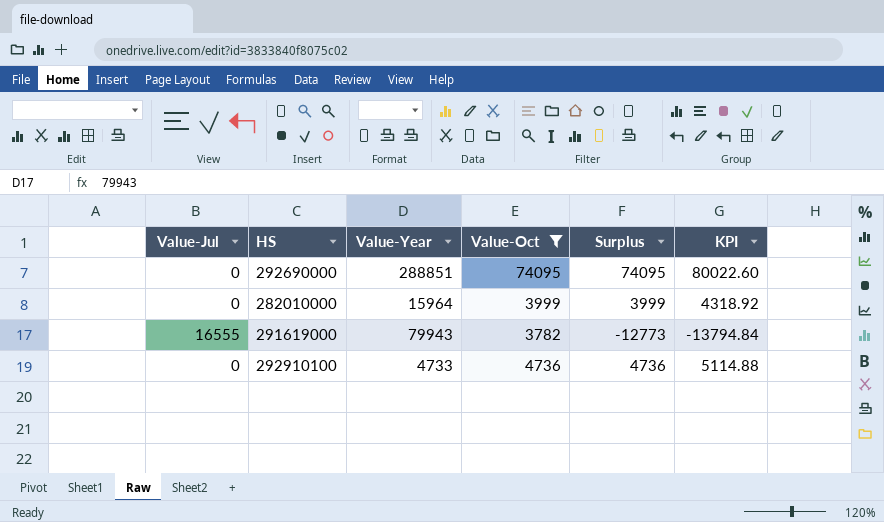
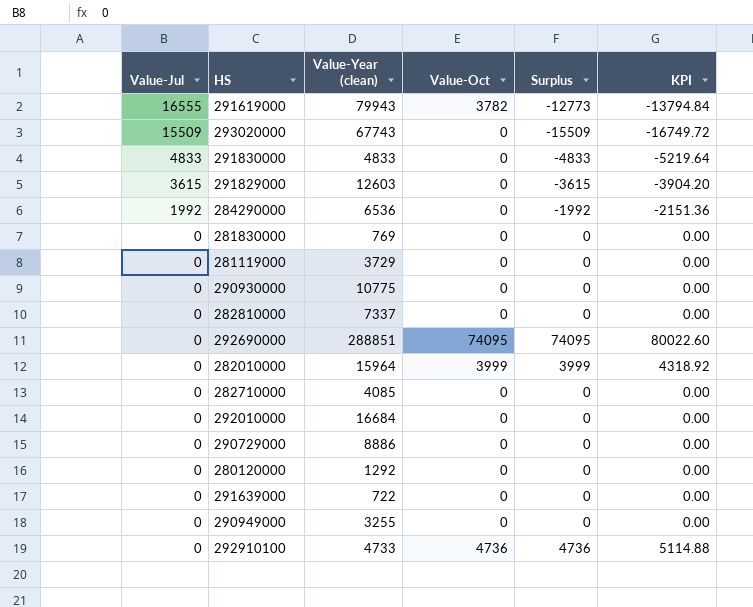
filter: Value-Oct != 0 -> none
row order: none -> Value-Jul descending
column name: Value-Year -> Value-Year (clean)

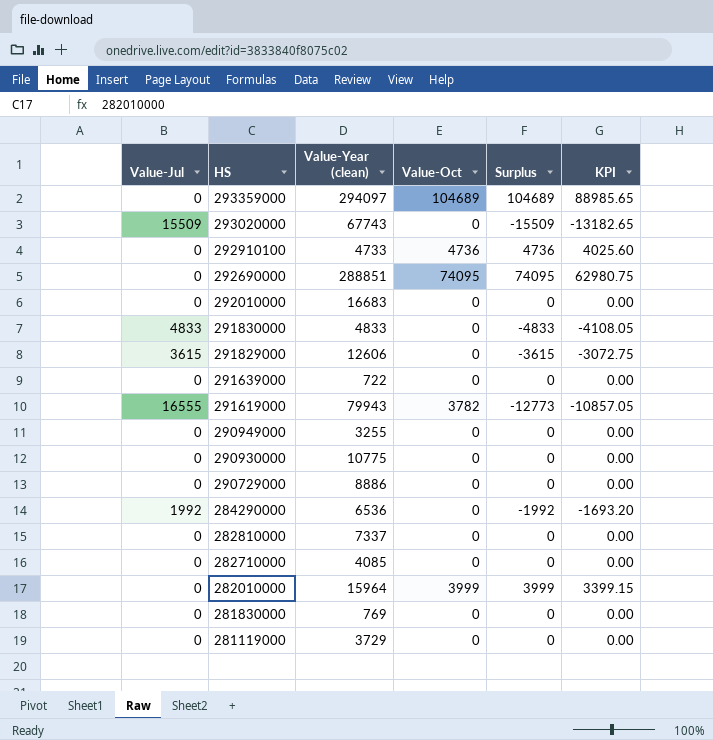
row order: Value-Jul descending -> HS descending
column KPI | formula: [Surplus] * 1.08 -> [Surplus] * 0.85
row 280120000: 0 | 1292 | 0 | 0 | 0.00 -> none
row 293359000: none -> 0 | 294097 | 104689 | 104689 | 88985.65
292010000 | Value-Year (clean): 16684 -> 16683
291829000 | Value-Year (clean): 12603 -> 12606

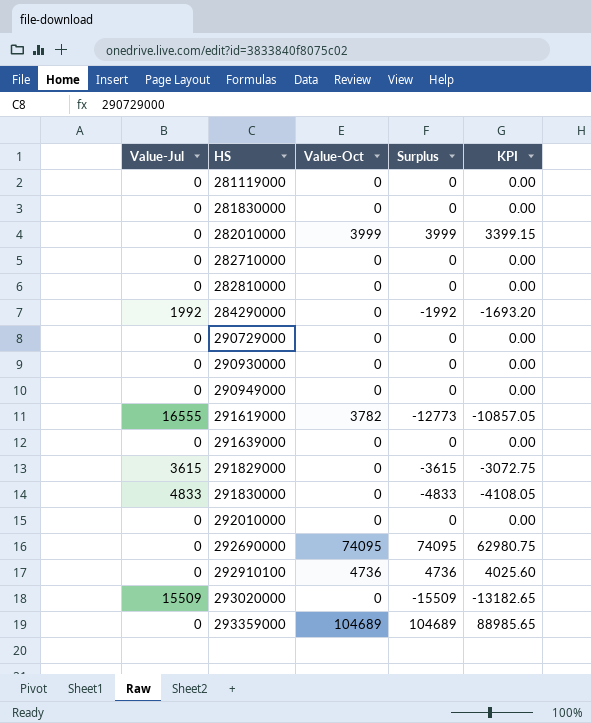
row order: HS descending -> HS ascending
column Value-Year (clean) | position: 3 -> none

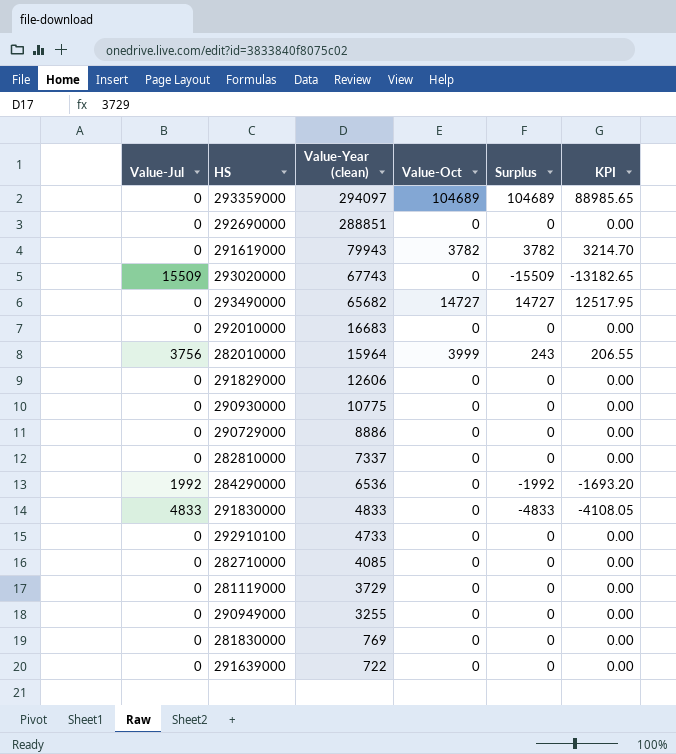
row order: HS ascending -> Value-Year (clean) descending
column Value-Year (clean) | position: none -> 3
292690000 | Value-Oct: 74095 -> 0
292690000 | Surplus: 74095 -> 0
292690000 | KPI: 62980.75 -> 0.00
291619000 | Value-Jul: 16555 -> 0
291619000 | Surplus: -12773 -> 3782
291619000 | KPI: -10857.05 -> 3214.70
row 293490000: none -> 0 | 65682 | 14727 | 14727 | 12517.95
282010000 | Value-Jul: 0 -> 3756
282010000 | Surplus: 3999 -> 243
282010000 | KPI: 3399.15 -> 206.55
291829000 | Value-Jul: 3615 -> 0
291829000 | Surplus: -3615 -> 0
291829000 | KPI: -3072.75 -> 0.00
292910100 | Value-Oct: 4736 -> 0
292910100 | Surplus: 4736 -> 0
292910100 | KPI: 4025.60 -> 0.00

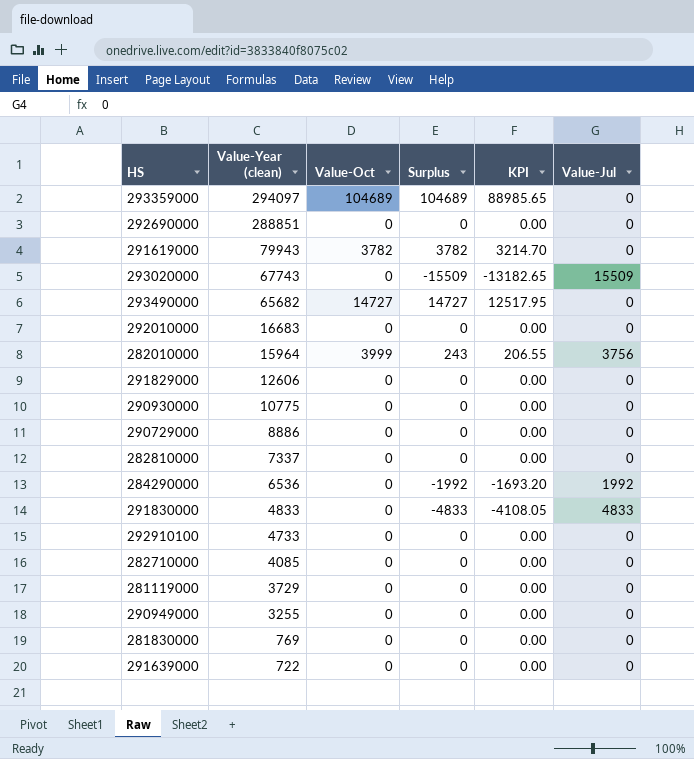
column Value-Jul | position: 1 -> 6

